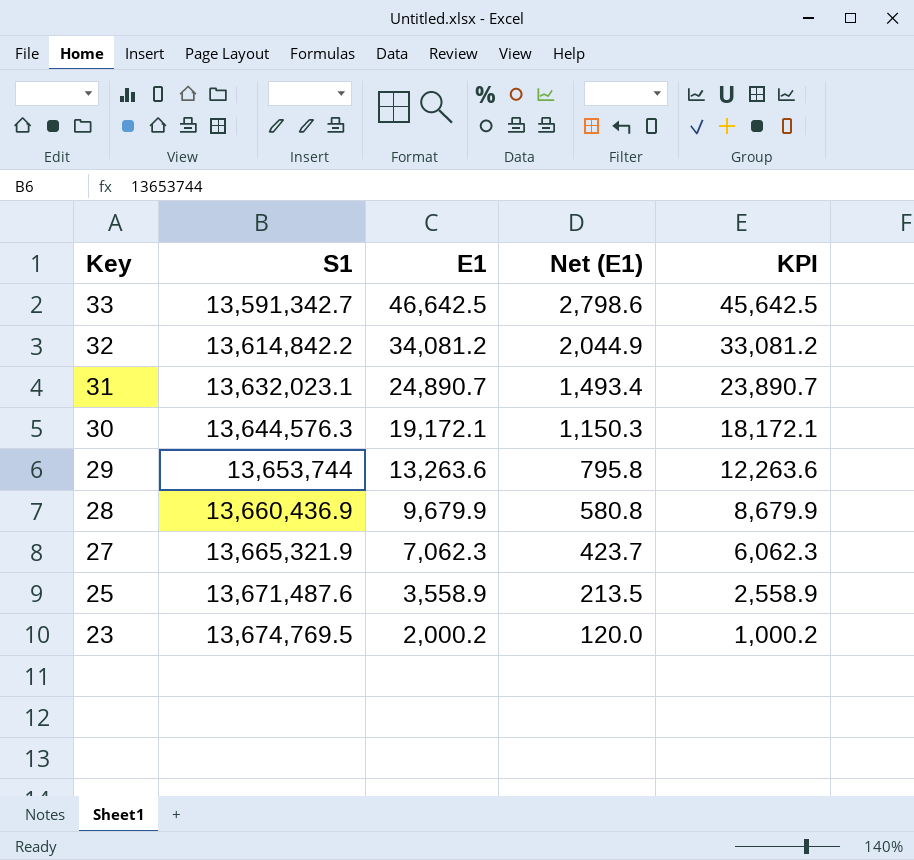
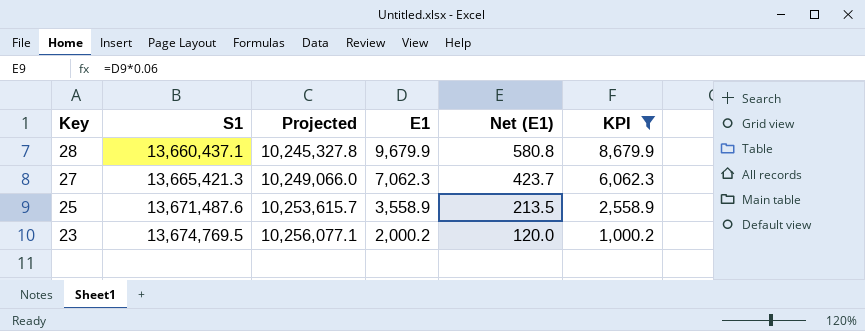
filter: none -> KPI <= 8,679.9
column Projected | formula: none -> [S1] * 0.75
28 | S1: 13,660,436.9 -> 13,660,437.1
27 | S1: 13,665,321.9 -> 13,665,421.3

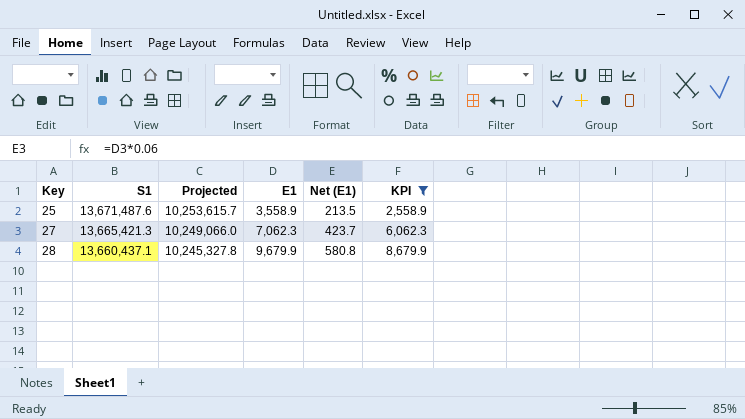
row order: Key descending -> Key ascending
row 23: 13,674,769.5 | 10,256,077.1 | 2,000.2 | 120.0 | 1,000.2 -> none

